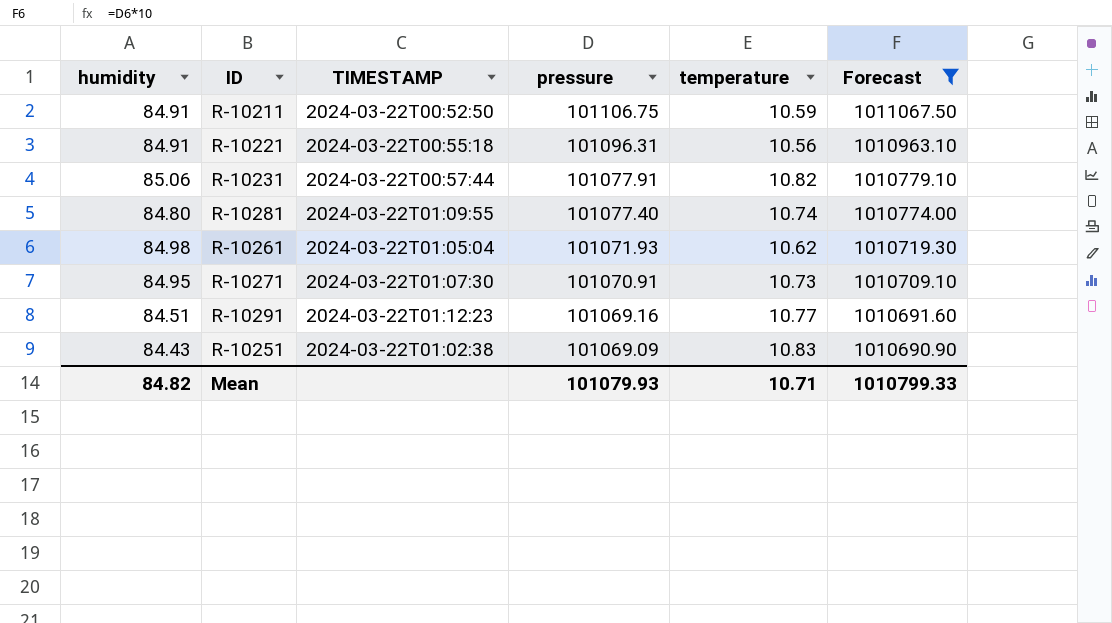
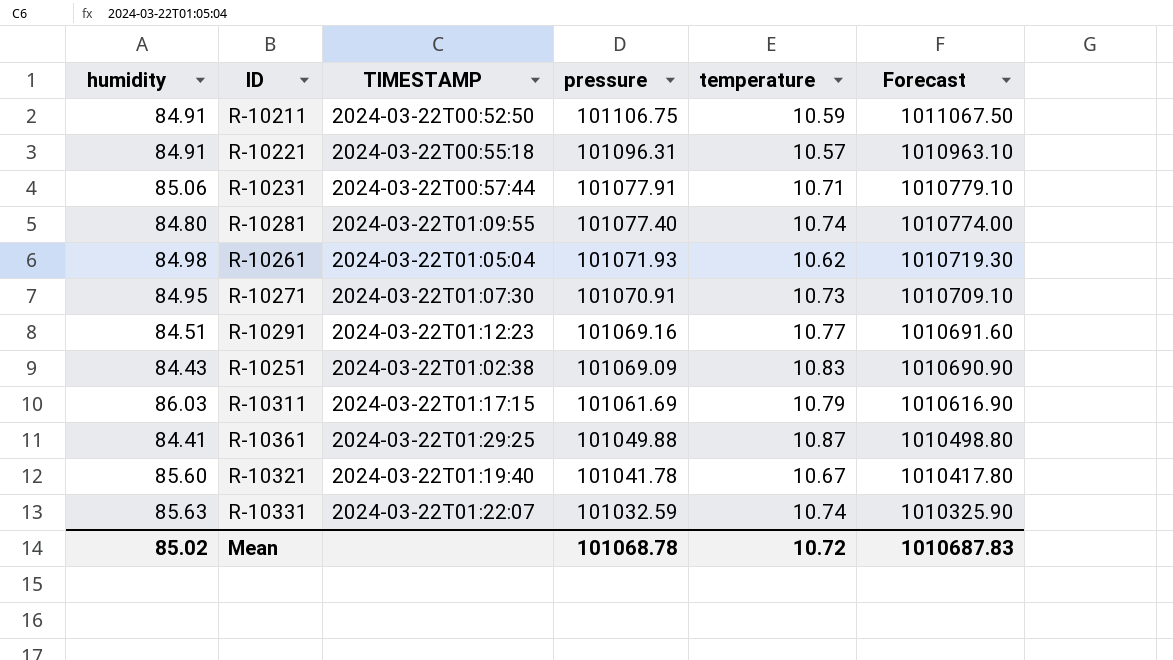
filter: Forecast >= 1010690.90 -> none
R-10221 | temperature: 10.56 -> 10.57
R-10231 | temperature: 10.82 -> 10.71
Mean | humidity: 84.82 -> 85.02
Mean | pressure: 101079.93 -> 101068.78
Mean | temperature: 10.71 -> 10.72
Mean | Forecast: 1010799.33 -> 1010687.83

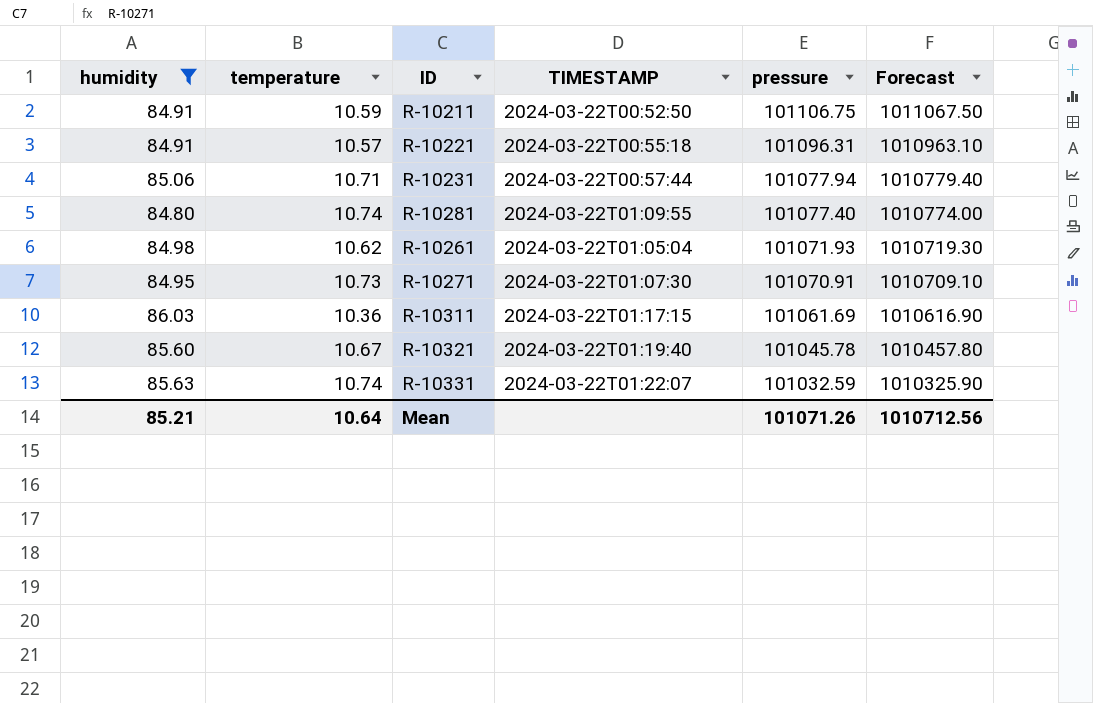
filter: none -> humidity >= 84.80
column temperature | position: 5 -> 2
R-10231 | pressure: 101077.91 -> 101077.94
R-10231 | Forecast: 1010779.10 -> 1010779.40
R-10311 | temperature: 10.79 -> 10.36
R-10321 | pressure: 101041.78 -> 101045.78
R-10321 | Forecast: 1010417.80 -> 1010457.80
Mean | humidity: 85.02 -> 85.21
Mean | temperature: 10.72 -> 10.64
Mean | pressure: 101068.78 -> 101071.26
Mean | Forecast: 1010687.83 -> 1010712.56

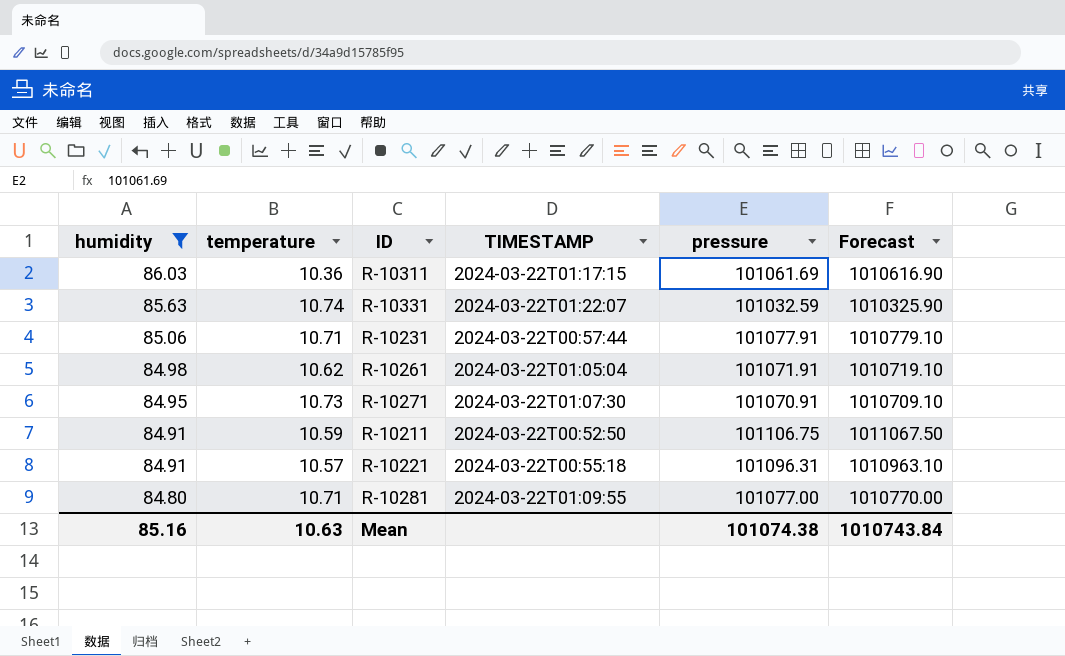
row order: pressure descending -> humidity descending
row R-10321: 85.60 | 10.67 | 2024-03-22T01:19:40 | 101045.78 | 1010457.80 -> none
R-10231 | pressure: 101077.94 -> 101077.91
R-10231 | Forecast: 1010779.40 -> 1010779.10
R-10261 | pressure: 101071.93 -> 101071.91
R-10261 | Forecast: 1010719.30 -> 1010719.10
R-10281 | temperature: 10.74 -> 10.71
R-10281 | pressure: 101077.40 -> 101077.00
R-10281 | Forecast: 1010774.00 -> 1010770.00
Mean | humidity: 85.21 -> 85.16
Mean | temperature: 10.64 -> 10.63
Mean | pressure: 101071.26 -> 101074.38
Mean | Forecast: 1010712.56 -> 1010743.84

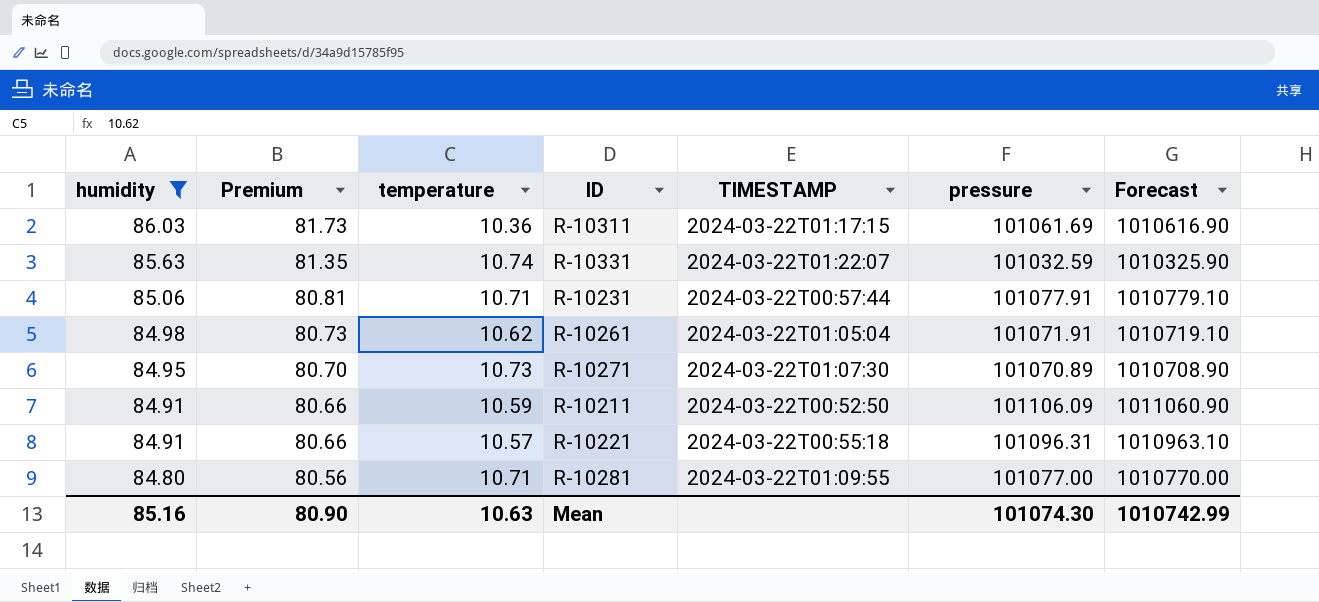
column Premium | formula: none -> [humidity] * 0.95
R-10271 | pressure: 101070.91 -> 101070.89
R-10271 | Forecast: 1010709.10 -> 1010708.90
R-10211 | pressure: 101106.75 -> 101106.09
R-10211 | Forecast: 1011067.50 -> 1011060.90
Mean | pressure: 101074.38 -> 101074.30
Mean | Forecast: 1010743.84 -> 1010742.99

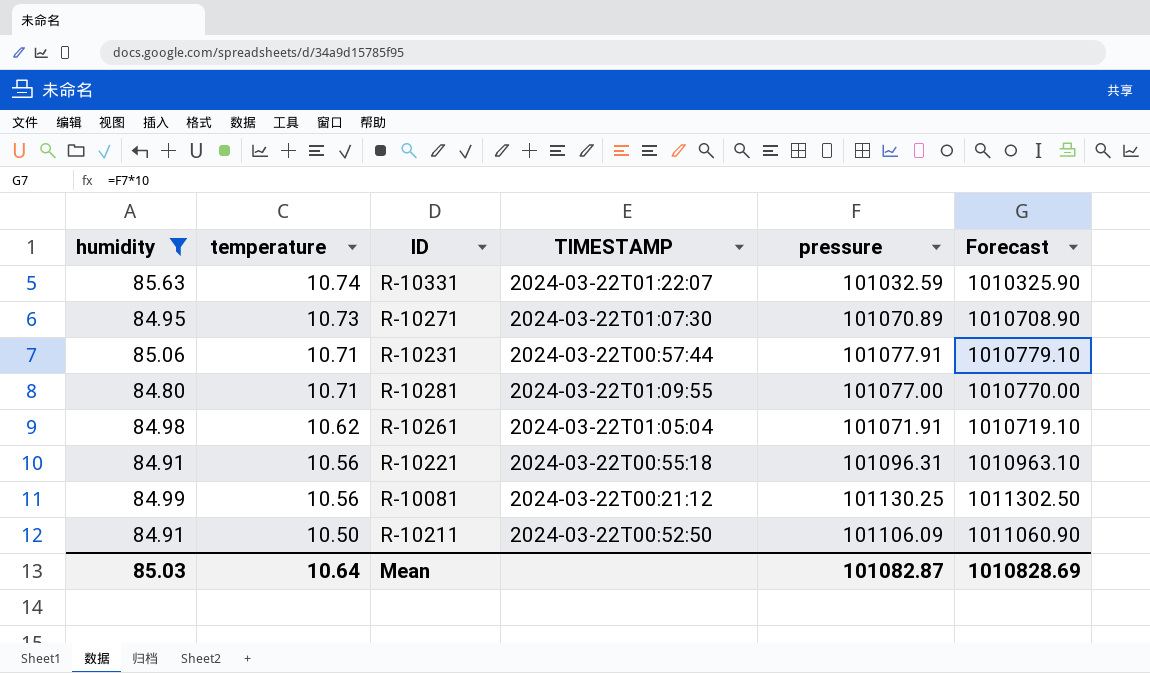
row order: humidity descending -> temperature descending
column Premium | formula: [humidity] * 0.95 -> none
row R-10311: 86.03 | 81.73 | 10.36 | 2024-03-22T01:17:15 | 101061.69 | 1010616.90 -> none
R-10221 | temperature: 10.57 -> 10.56
row R-10081: none -> 84.99 | 10.56 | 2024-03-22T00:21:12 | 101130.25 | 1011302.50
R-10211 | temperature: 10.59 -> 10.50
Mean | humidity: 85.16 -> 85.03
Mean | temperature: 10.63 -> 10.64
Mean | pressure: 101074.30 -> 101082.87
Mean | Forecast: 1010742.99 -> 1010828.69

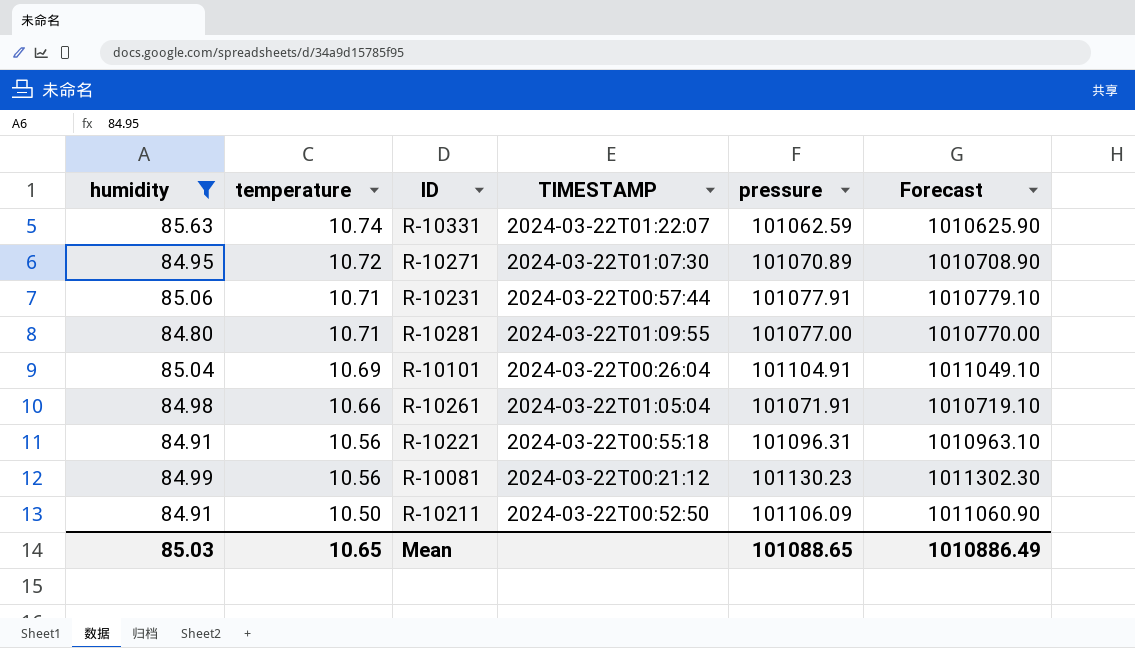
R-10331 | pressure: 101032.59 -> 101062.59
R-10331 | Forecast: 1010325.90 -> 1010625.90
R-10271 | temperature: 10.73 -> 10.72
row R-10101: none -> 85.04 | 10.69 | 2024-03-22T00:26:04 | 101104.91 | 1011049.10
R-10261 | temperature: 10.62 -> 10.66
R-10081 | pressure: 101130.25 -> 101130.23
R-10081 | Forecast: 1011302.50 -> 1011302.30
Mean | temperature: 10.64 -> 10.65
Mean | pressure: 101082.87 -> 101088.65
Mean | Forecast: 1010828.69 -> 1010886.49

